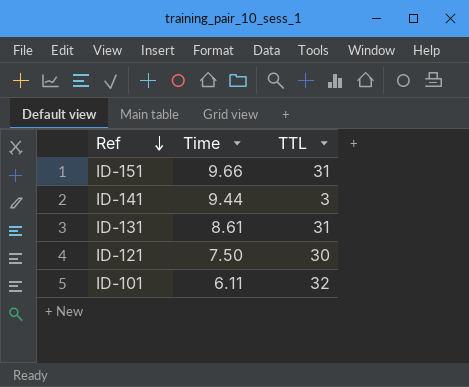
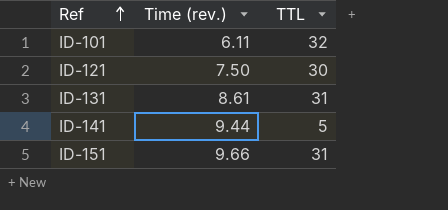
row order: Ref descending -> Ref ascending
column name: Time -> Time (rev.)
ID-141 | TTL: 3 -> 5

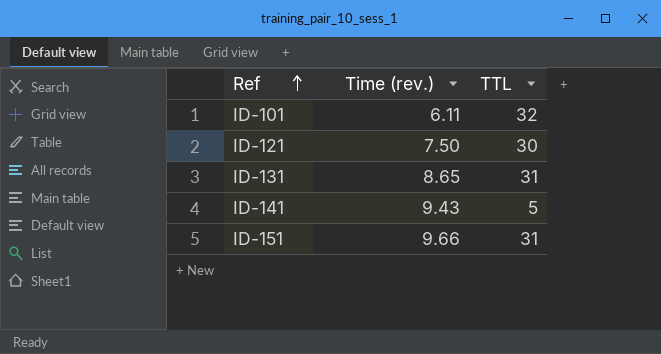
ID-131 | Time (rev.): 8.61 -> 8.65
ID-141 | Time (rev.): 9.44 -> 9.43

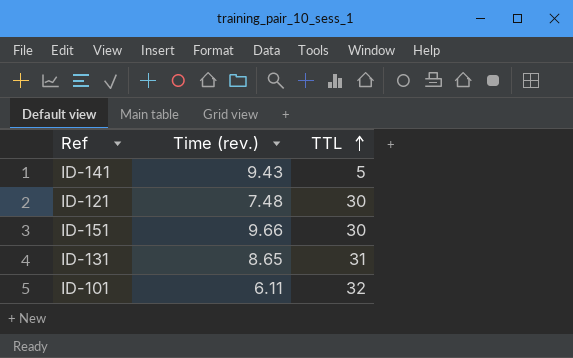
row order: Ref ascending -> TTL ascending
ID-121 | Time (rev.): 7.50 -> 7.48
ID-151 | TTL: 31 -> 30

